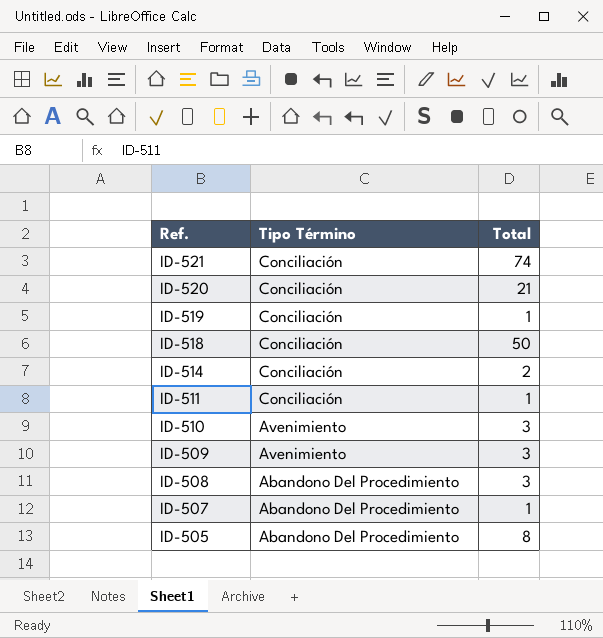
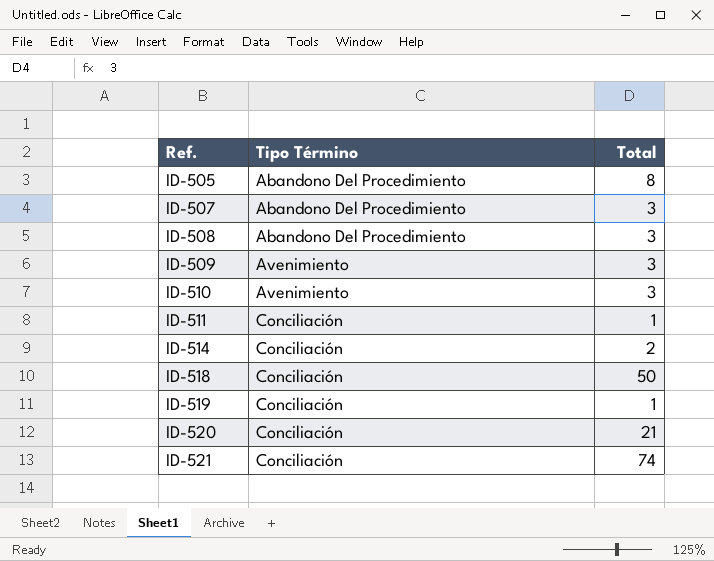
row order: Ref. descending -> Ref. ascending
ID-507 | Total: 1 -> 3

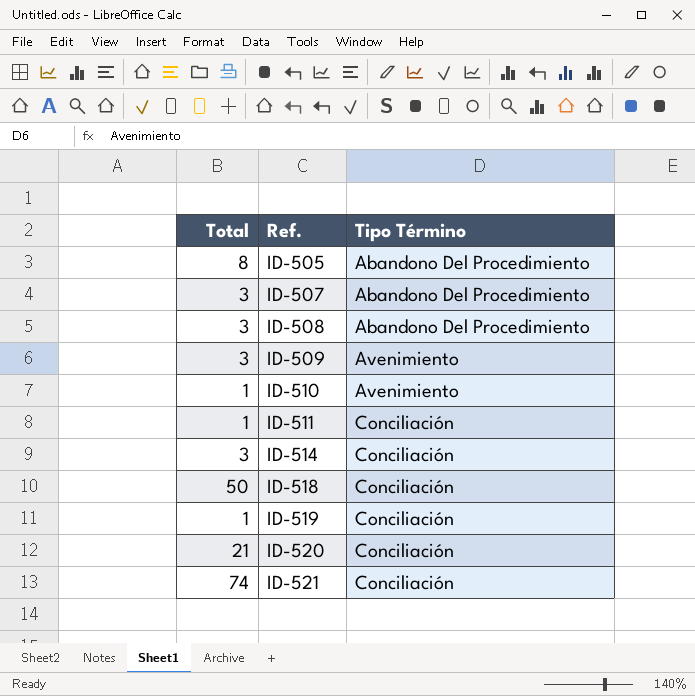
column Total | position: 3 -> 1
ID-510 | Total: 3 -> 1
ID-514 | Total: 2 -> 3

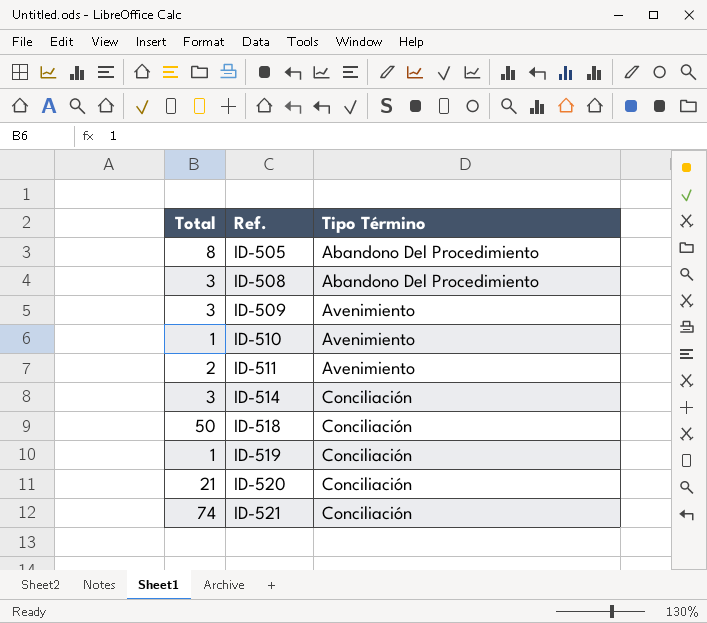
row ID-507: 3 | Abandono Del Procedimiento -> none
ID-511 | Total: 1 -> 2
ID-511 | Tipo Término: Conciliación -> Avenimiento

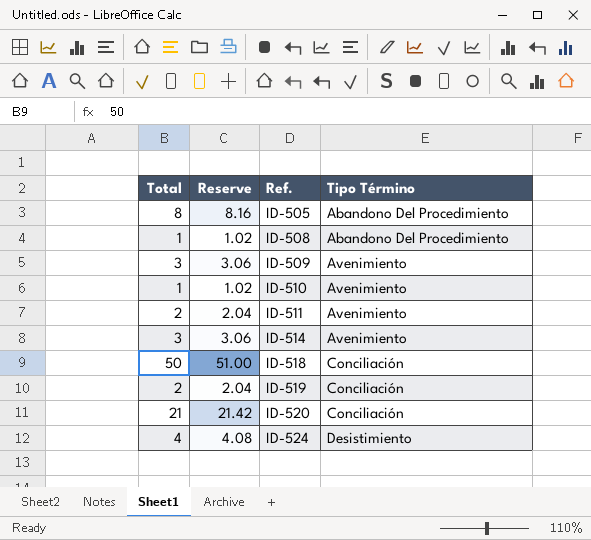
column Reserve | formula: none -> [Total] * 1.02
row ID-521: 74 | Conciliación -> none
ID-508 | Total: 3 -> 1
ID-514 | Tipo Término: Conciliación -> Avenimiento
ID-519 | Total: 1 -> 2
row ID-524: none -> 4 | 4.08 | Desistimiento

